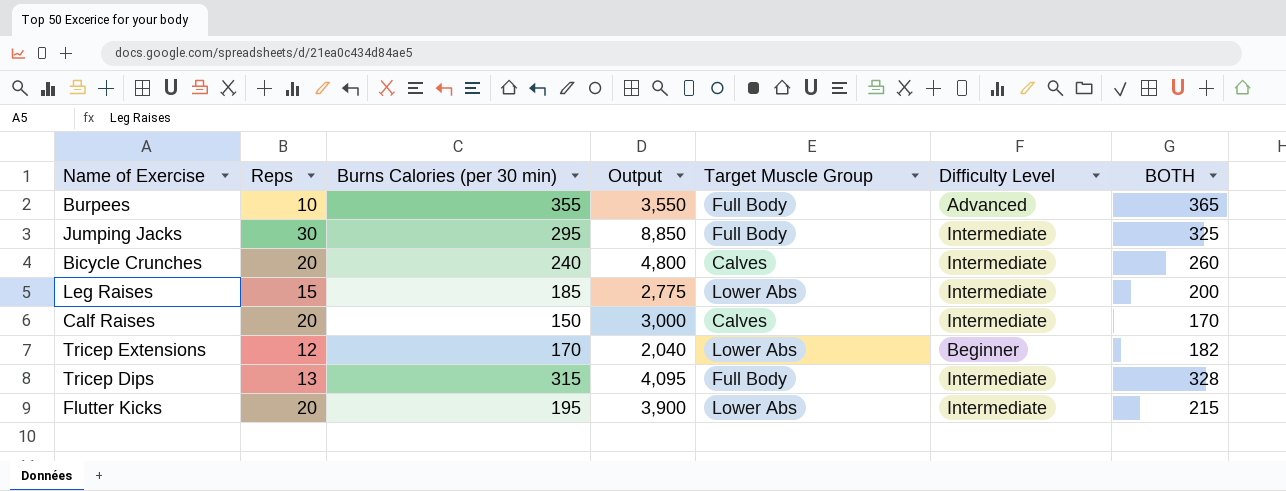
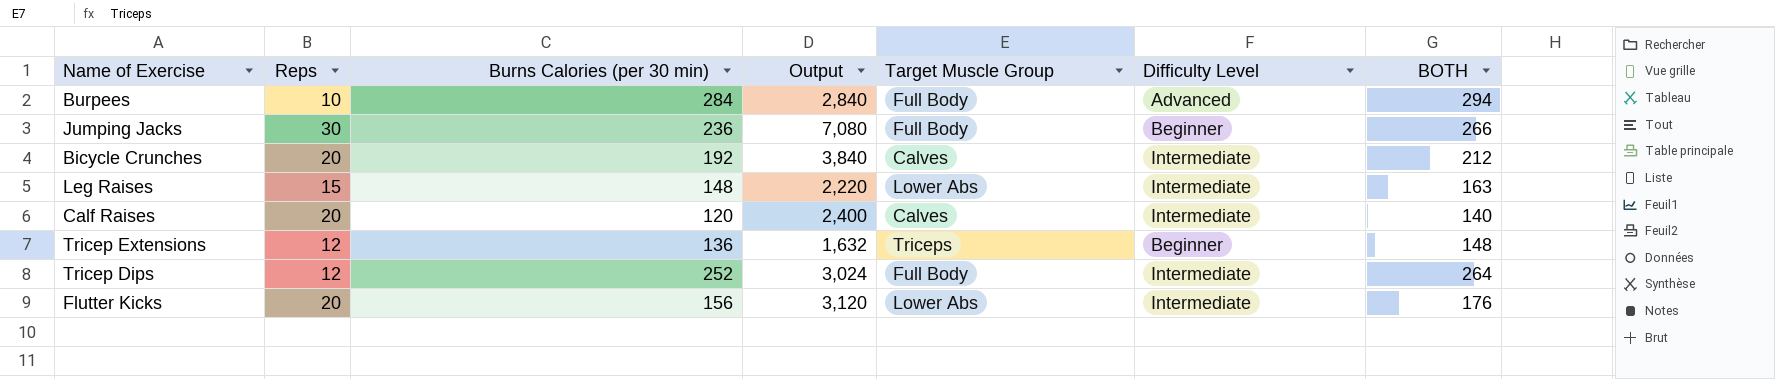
Burpees | Burns Calories (per 30 min): 355 -> 284
Burpees | Output: 3,550 -> 2,840
Burpees | BOTH: 365 -> 294
Jumping Jacks | Burns Calories (per 30 min): 295 -> 236
Jumping Jacks | Output: 8,850 -> 7,080
Jumping Jacks | Difficulty Level: Intermediate -> Beginner
Jumping Jacks | BOTH: 325 -> 266
Bicycle Crunches | Burns Calories (per 30 min): 240 -> 192
Bicycle Crunches | Output: 4,800 -> 3,840
Bicycle Crunches | BOTH: 260 -> 212
Leg Raises | Burns Calories (per 30 min): 185 -> 148
Leg Raises | Output: 2,775 -> 2,220
Leg Raises | BOTH: 200 -> 163
Calf Raises | Burns Calories (per 30 min): 150 -> 120
Calf Raises | Output: 3,000 -> 2,400
Calf Raises | BOTH: 170 -> 140
Tricep Extensions | Burns Calories (per 30 min): 170 -> 136
Tricep Extensions | Output: 2,040 -> 1,632
Tricep Extensions | Target Muscle Group: Lower Abs -> Triceps
Tricep Extensions | BOTH: 182 -> 148
Tricep Dips | Reps: 13 -> 12
Tricep Dips | Burns Calories (per 30 min): 315 -> 252
Tricep Dips | Output: 4,095 -> 3,024
Tricep Dips | BOTH: 328 -> 264
Flutter Kicks | Burns Calories (per 30 min): 195 -> 156
Flutter Kicks | Output: 3,900 -> 3,120
Flutter Kicks | BOTH: 215 -> 176

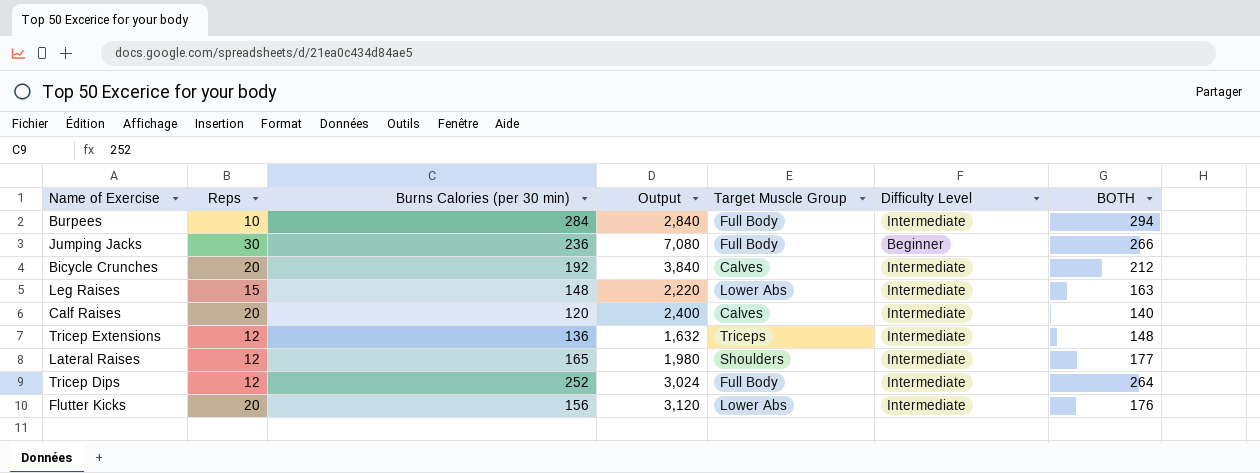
Burpees | Difficulty Level: Advanced -> Intermediate
Tricep Extensions | Difficulty Level: Beginner -> Intermediate
row Lateral Raises: none -> 12 | 165 | 1,980 | Shoulders | Intermediate | 177

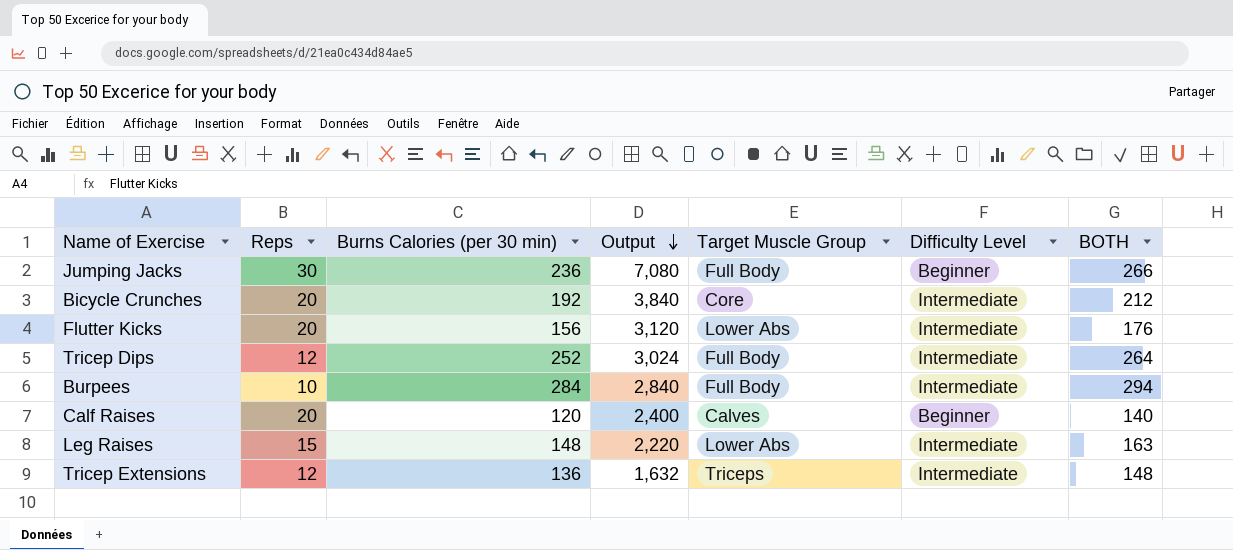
row order: none -> Output descending
row Lateral Raises: 12 | 165 | 1,980 | Shoulders | Intermediate | 177 -> none
Bicycle Crunches | Target Muscle Group: Calves -> Core
Calf Raises | Difficulty Level: Intermediate -> Beginner

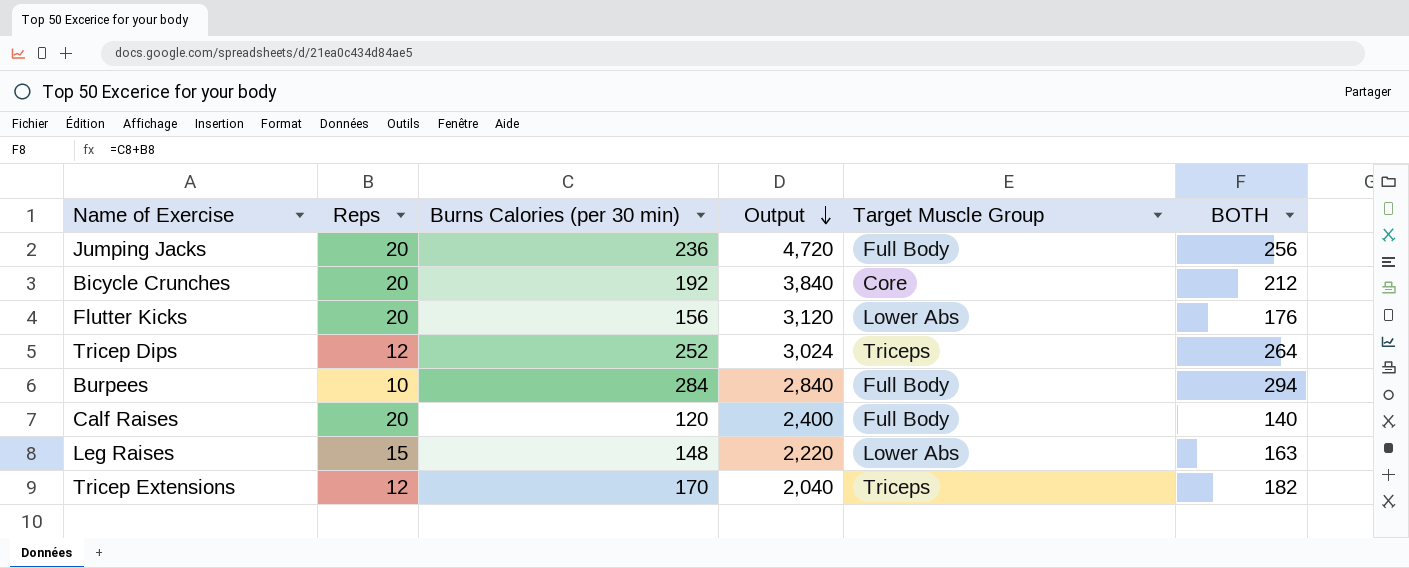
column Difficulty Level | position: 6 -> none
Jumping Jacks | Reps: 30 -> 20
Jumping Jacks | Output: 7,080 -> 4,720
Jumping Jacks | BOTH: 266 -> 256
Tricep Dips | Target Muscle Group: Full Body -> Triceps
Calf Raises | Target Muscle Group: Calves -> Full Body
Tricep Extensions | Burns Calories (per 30 min): 136 -> 170
Tricep Extensions | Output: 1,632 -> 2,040
Tricep Extensions | BOTH: 148 -> 182

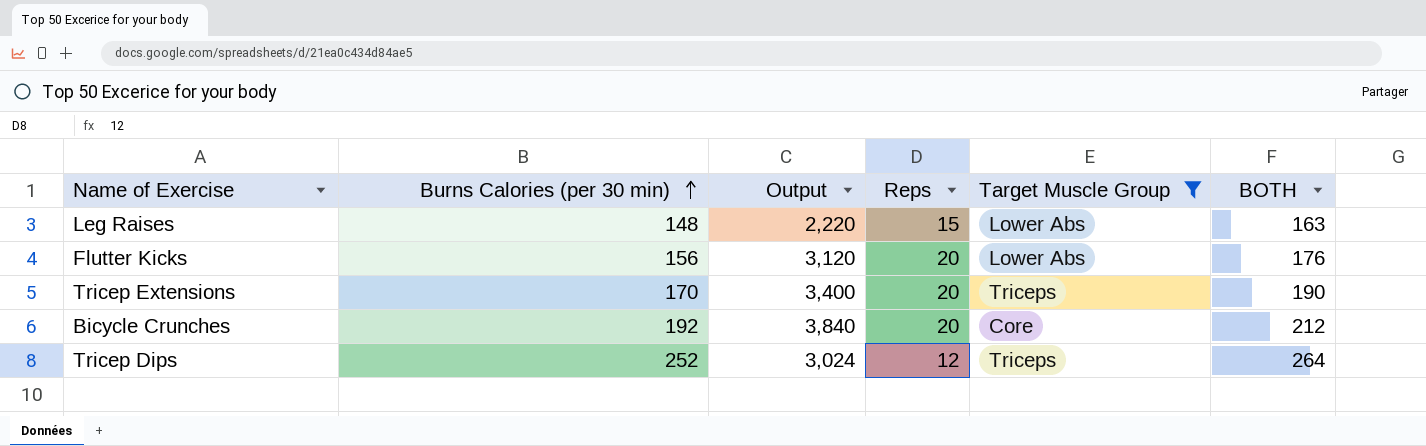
filter: none -> Target Muscle Group != Full Body
row order: Output descending -> Burns Calories (per 30 min) ascending
column Reps | position: 2 -> 4
Tricep Extensions | Output: 2,040 -> 3,400
Tricep Extensions | Reps: 12 -> 20
Tricep Extensions | BOTH: 182 -> 190

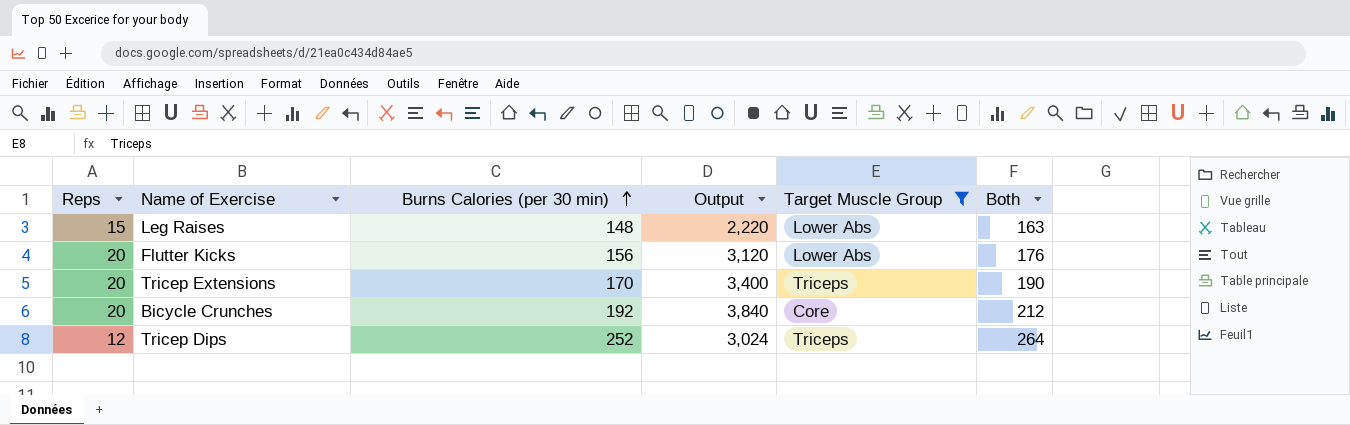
column Reps | position: 4 -> 1
column name: BOTH -> Both

